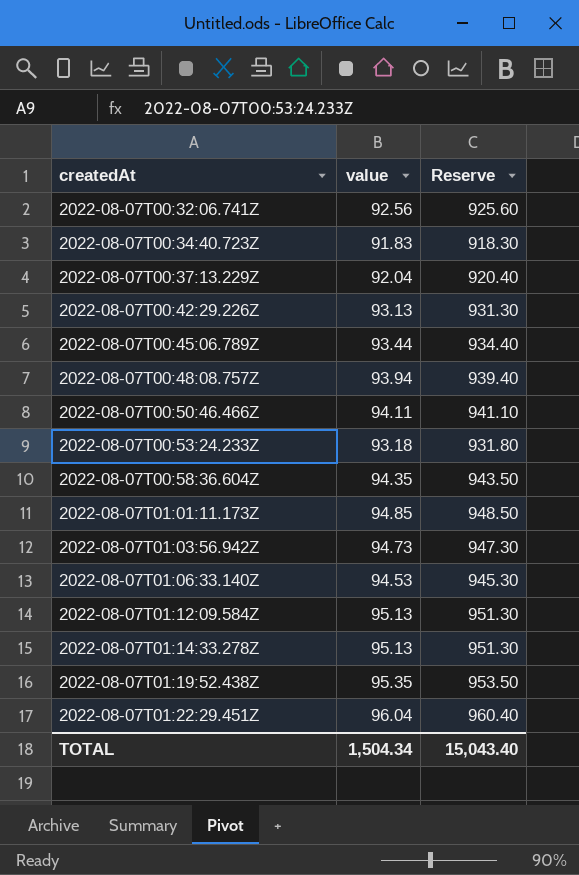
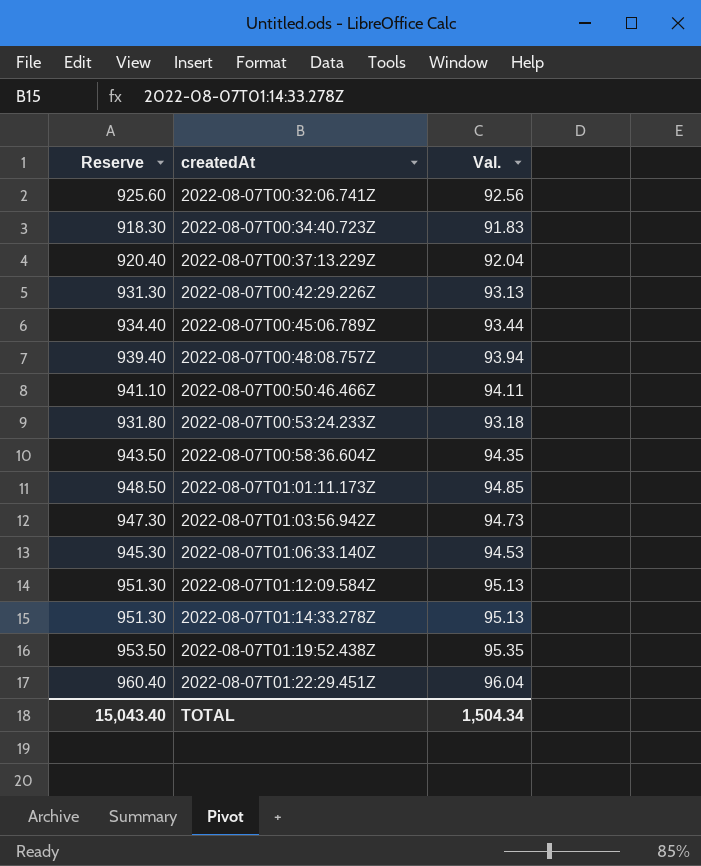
column Reserve | position: 3 -> 1
column name: value -> Val.

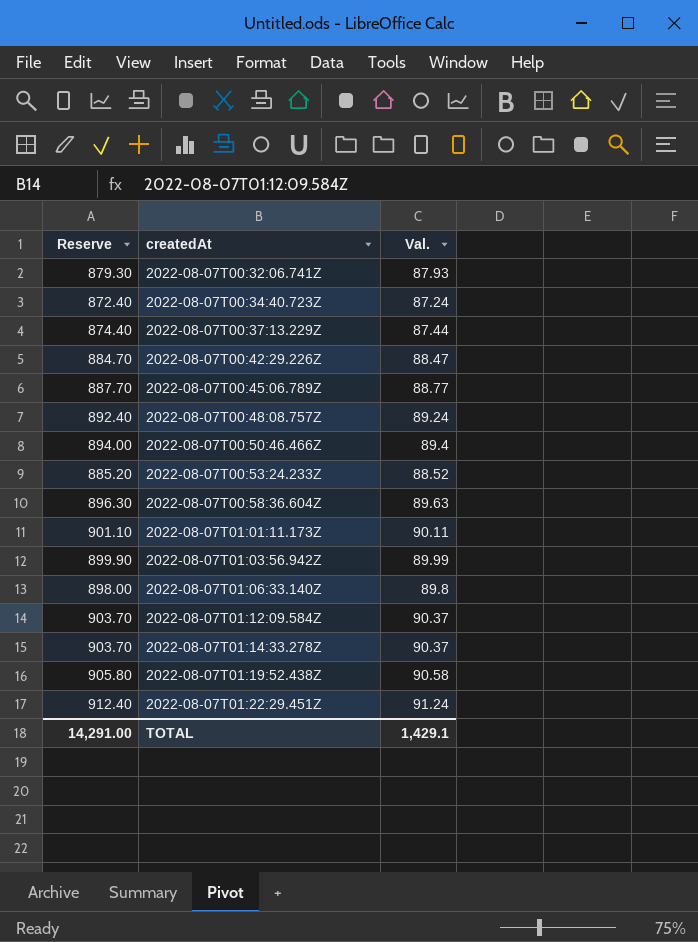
2022-08-07T00:32:06.741Z | Reserve: 925.60 -> 879.30
2022-08-07T00:32:06.741Z | Val.: 92.56 -> 87.93
2022-08-07T00:34:40.723Z | Reserve: 918.30 -> 872.40
2022-08-07T00:34:40.723Z | Val.: 91.83 -> 87.24
2022-08-07T00:37:13.229Z | Reserve: 920.40 -> 874.40
2022-08-07T00:37:13.229Z | Val.: 92.04 -> 87.44
2022-08-07T00:42:29.226Z | Reserve: 931.30 -> 884.70
2022-08-07T00:42:29.226Z | Val.: 93.13 -> 88.47
2022-08-07T00:45:06.789Z | Reserve: 934.40 -> 887.70
2022-08-07T00:45:06.789Z | Val.: 93.44 -> 88.77
2022-08-07T00:48:08.757Z | Reserve: 939.40 -> 892.40
2022-08-07T00:48:08.757Z | Val.: 93.94 -> 89.24
2022-08-07T00:50:46.466Z | Reserve: 941.10 -> 894.00
2022-08-07T00:50:46.466Z | Val.: 94.11 -> 89.4
2022-08-07T00:53:24.233Z | Reserve: 931.80 -> 885.20
2022-08-07T00:53:24.233Z | Val.: 93.18 -> 88.52
2022-08-07T00:58:36.604Z | Reserve: 943.50 -> 896.30
2022-08-07T00:58:36.604Z | Val.: 94.35 -> 89.63
2022-08-07T01:01:11.173Z | Reserve: 948.50 -> 901.10
2022-08-07T01:01:11.173Z | Val.: 94.85 -> 90.11
2022-08-07T01:03:56.942Z | Reserve: 947.30 -> 899.90
2022-08-07T01:03:56.942Z | Val.: 94.73 -> 89.99
2022-08-07T01:06:33.140Z | Reserve: 945.30 -> 898.00
2022-08-07T01:06:33.140Z | Val.: 94.53 -> 89.8
2022-08-07T01:12:09.584Z | Reserve: 951.30 -> 903.70
2022-08-07T01:12:09.584Z | Val.: 95.13 -> 90.37
2022-08-07T01:14:33.278Z | Reserve: 951.30 -> 903.70
2022-08-07T01:14:33.278Z | Val.: 95.13 -> 90.37
2022-08-07T01:19:52.438Z | Reserve: 953.50 -> 905.80
2022-08-07T01:19:52.438Z | Val.: 95.35 -> 90.58
2022-08-07T01:22:29.451Z | Reserve: 960.40 -> 912.40
2022-08-07T01:22:29.451Z | Val.: 96.04 -> 91.24
TOTAL | Reserve: 15,043.40 -> 14,291.00
TOTAL | Val.: 1,504.34 -> 1,429.1

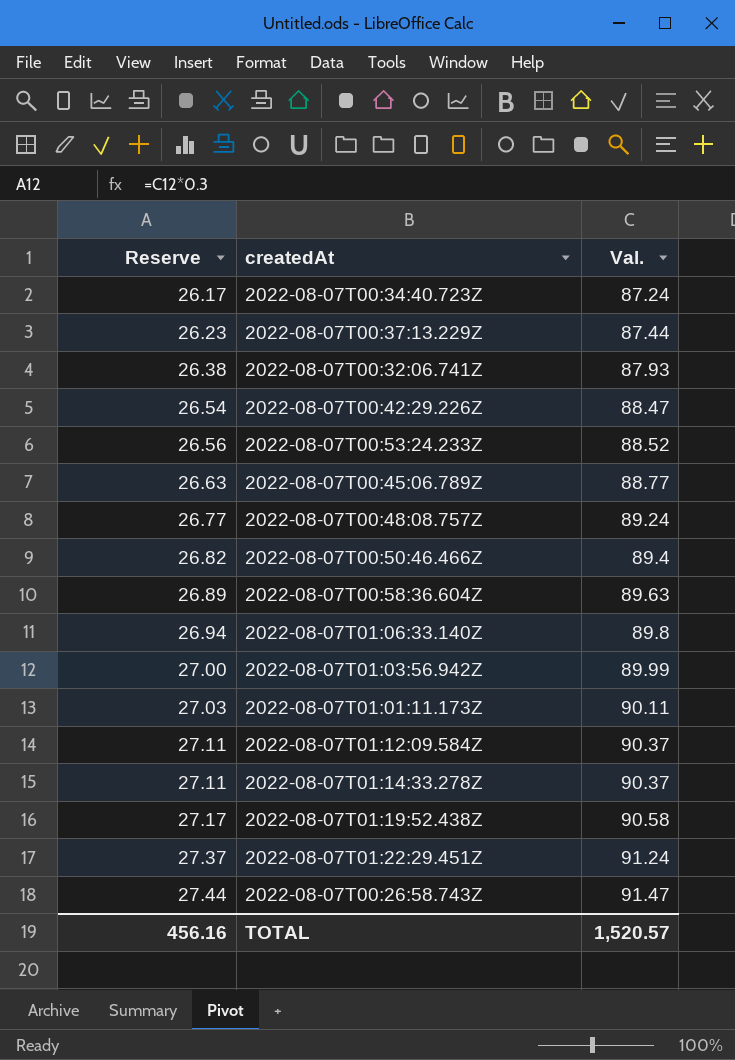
row order: createdAt ascending -> Reserve ascending
column Reserve | formula: [Val.] * 10 -> [Val.] * 0.3
row 2022-08-07T00:26:58.743Z: none -> 27.44 | 91.47
TOTAL | Reserve: 14,291.00 -> 456.16
TOTAL | Val.: 1,429.1 -> 1,520.57

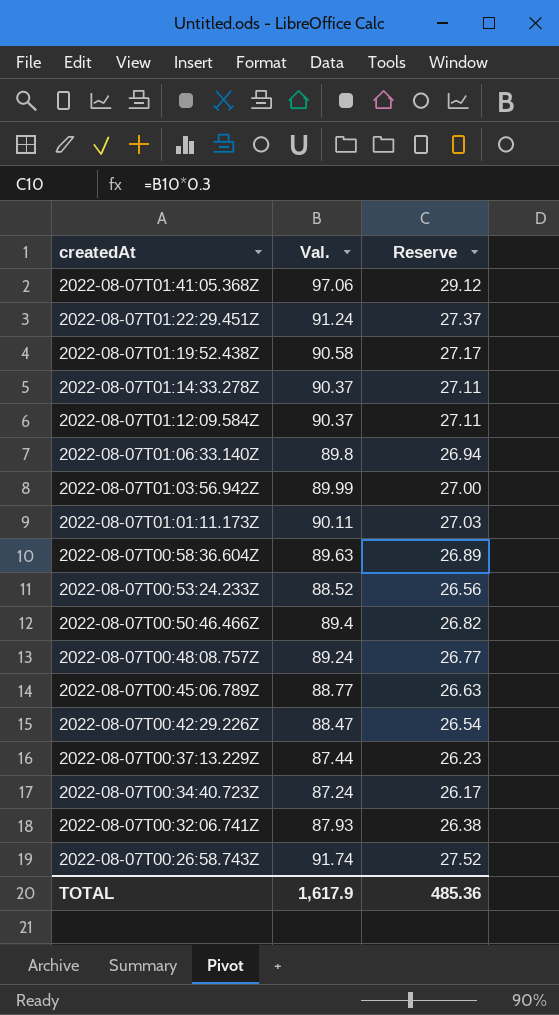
row order: Reserve ascending -> createdAt descending
column Reserve | position: 1 -> 3
row 2022-08-07T01:41:05.368Z: none -> 97.06 | 29.12
2022-08-07T00:26:58.743Z | Val.: 91.47 -> 91.74
2022-08-07T00:26:58.743Z | Reserve: 27.44 -> 27.52
TOTAL | Val.: 1,520.57 -> 1,617.9
TOTAL | Reserve: 456.16 -> 485.36

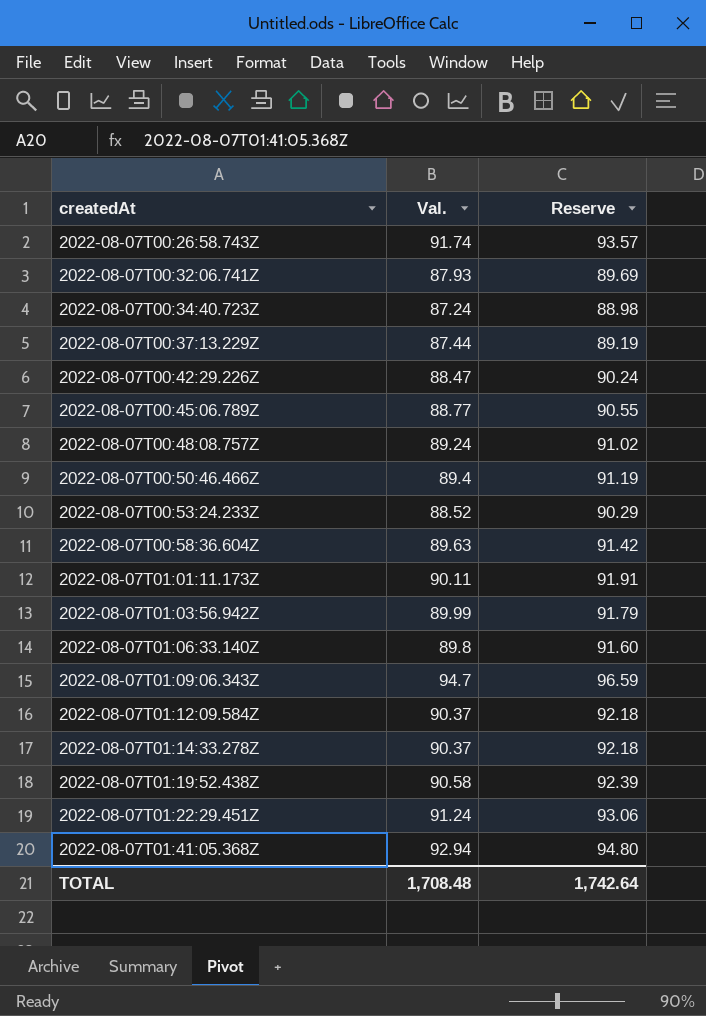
row order: createdAt descending -> createdAt ascending
column Reserve | formula: [Val.] * 0.3 -> [Val.] * 1.02
row 2022-08-07T01:09:06.343Z: none -> 94.7 | 96.59
2022-08-07T01:41:05.368Z | Val.: 97.06 -> 92.94
TOTAL | Val.: 1,617.9 -> 1,708.48
TOTAL | Reserve: 485.36 -> 1,742.64

